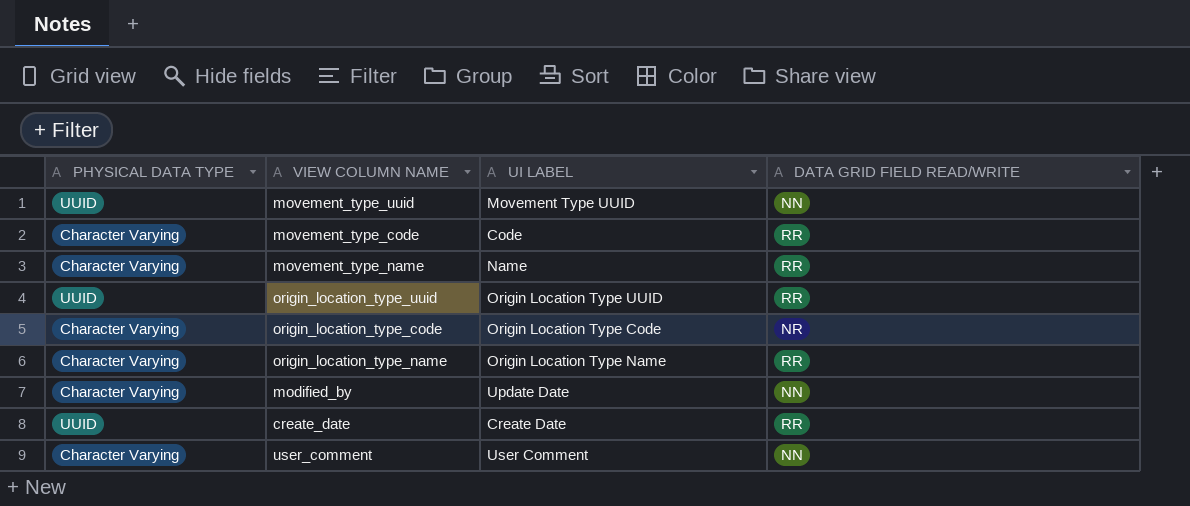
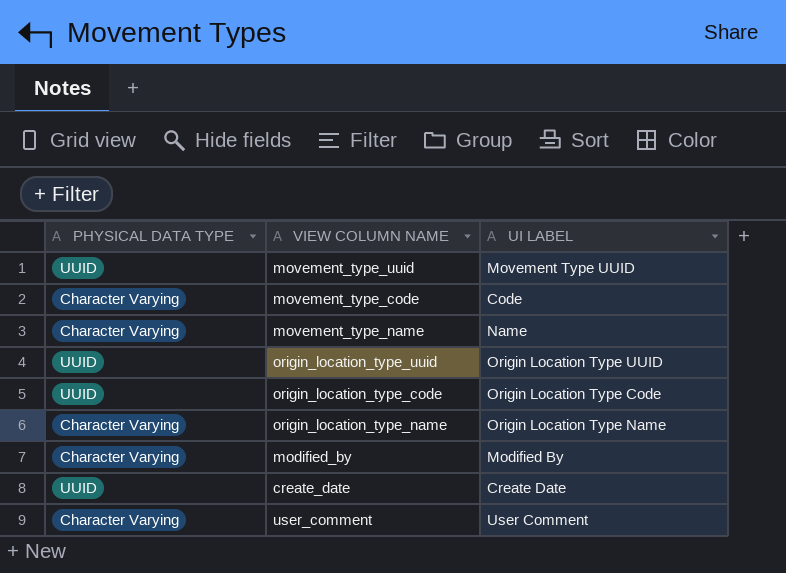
column DATA GRID FIELD READ/WRITE | position: 4 -> none
origin_location_type_code | PHYSICAL DATA TYPE: Character Varying -> UUID
modified_by | UI LABEL: Update Date -> Modified By

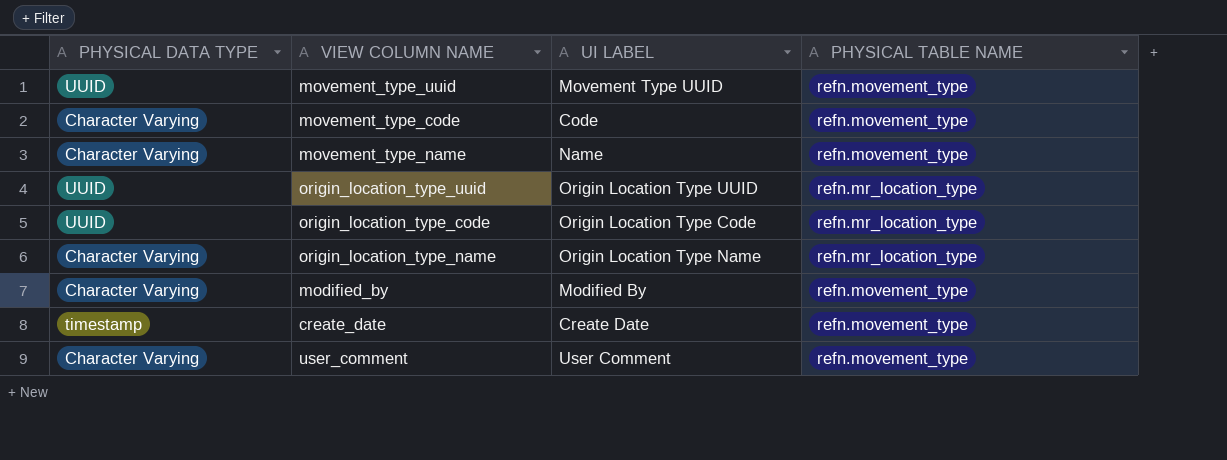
column PHYSICAL TABLE NAME | position: none -> 4
create_date | PHYSICAL DATA TYPE: UUID -> timestamp

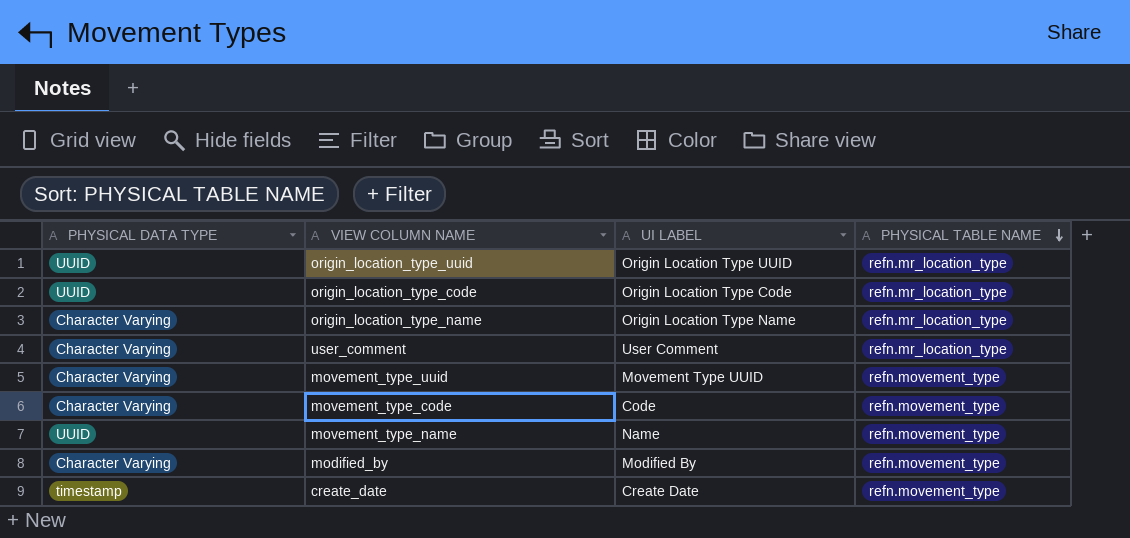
row order: none -> PHYSICAL TABLE NAME descending
user_comment | PHYSICAL TABLE NAME: refn.movement_type -> refn.mr_location_type
movement_type_uuid | PHYSICAL DATA TYPE: UUID -> Character Varying
movement_type_name | PHYSICAL DATA TYPE: Character Varying -> UUID

